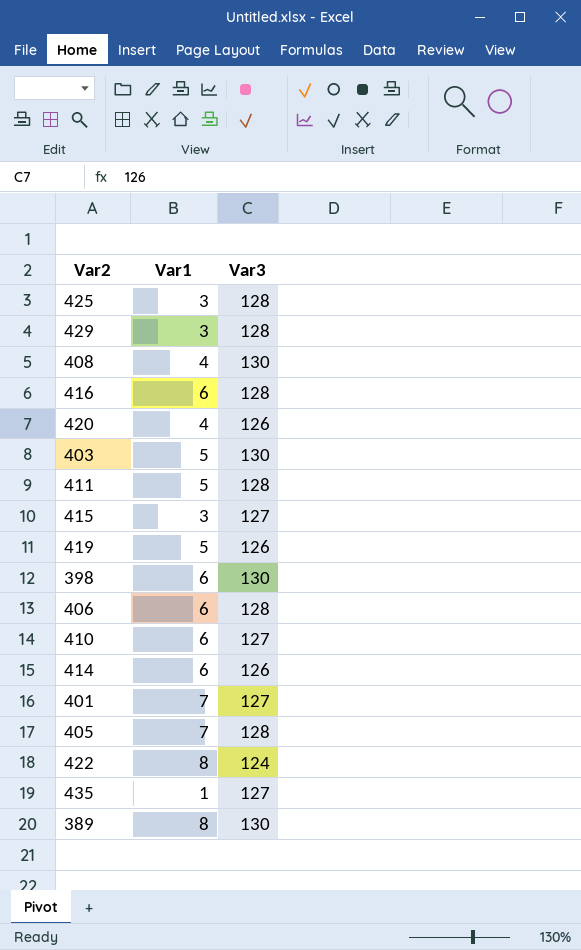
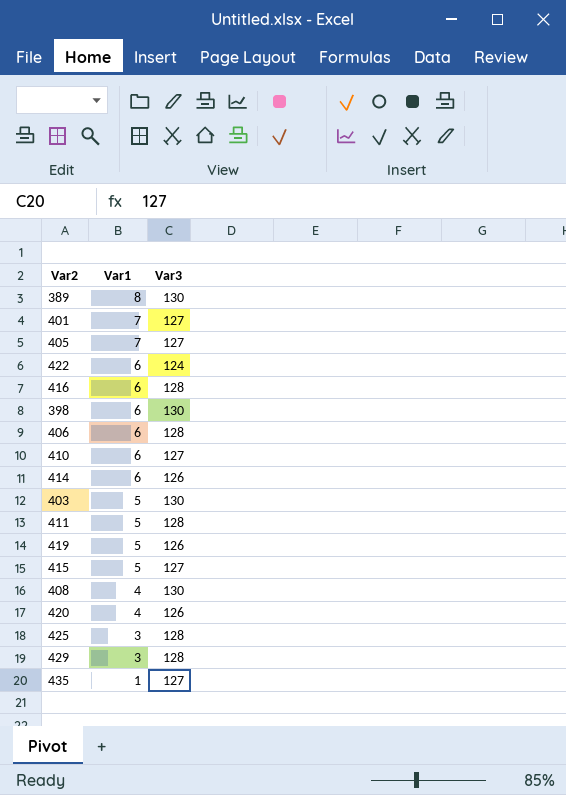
row order: none -> Var1 descending
405 | Var3: 128 -> 127
422 | Var1: 8 -> 6
415 | Var1: 3 -> 5

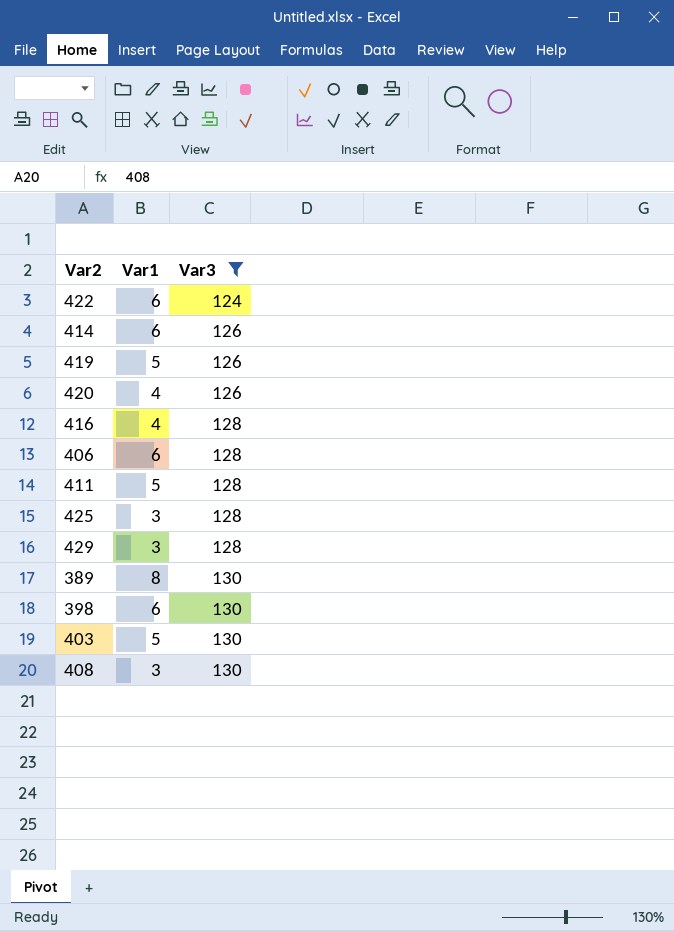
filter: none -> Var3 != 127
row order: Var1 descending -> Var3 ascending
416 | Var1: 6 -> 4
408 | Var1: 4 -> 3

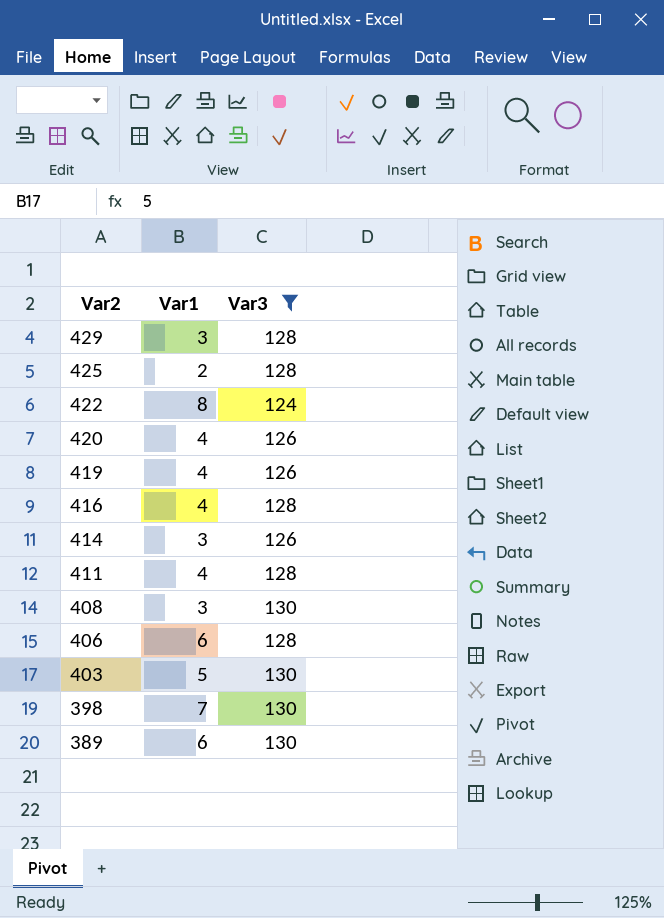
row order: Var3 ascending -> Var2 descending
425 | Var1: 3 -> 2
422 | Var1: 6 -> 8
419 | Var1: 5 -> 4
414 | Var1: 6 -> 3
411 | Var1: 5 -> 4
398 | Var1: 6 -> 7
389 | Var1: 8 -> 6

